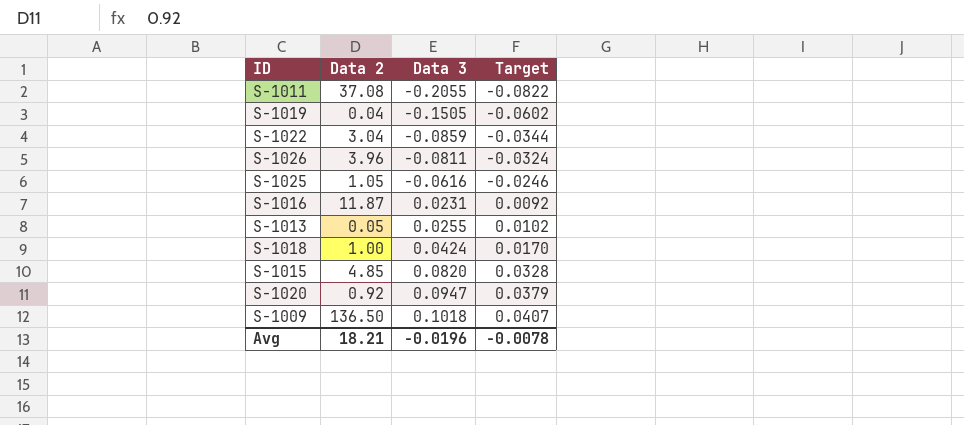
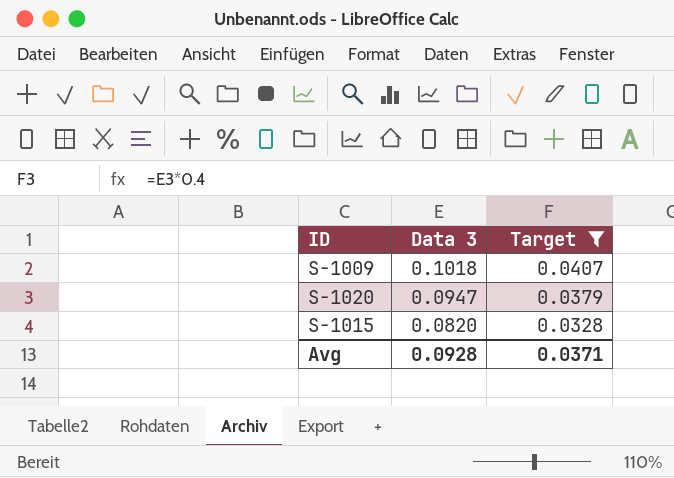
filter: none -> Target >= 0.0328
row order: Data 3 ascending -> Data 3 descending
column Data 2 | position: 2 -> none
Avg | Data 3: -0.0196 -> 0.0928
Avg | Target: -0.0078 -> 0.0371

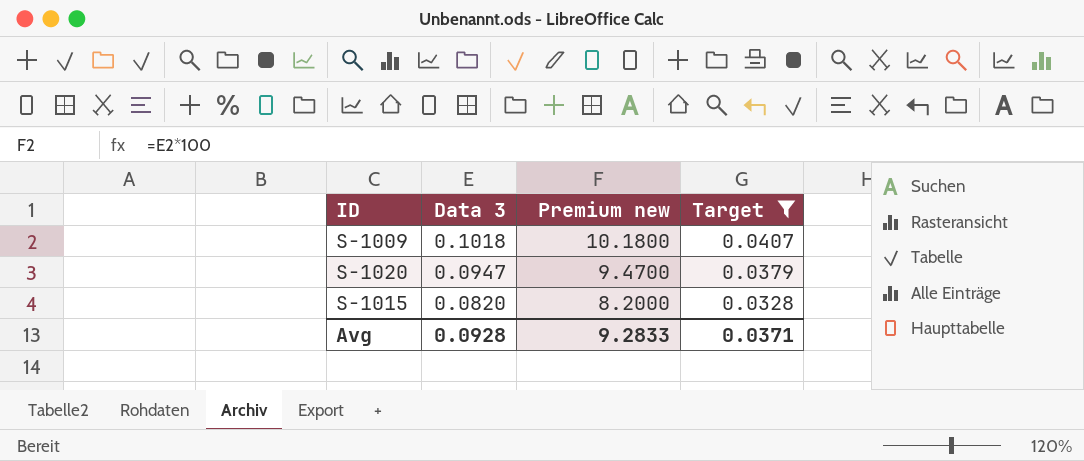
column Premium new | formula: none -> [Data 3] * 100

